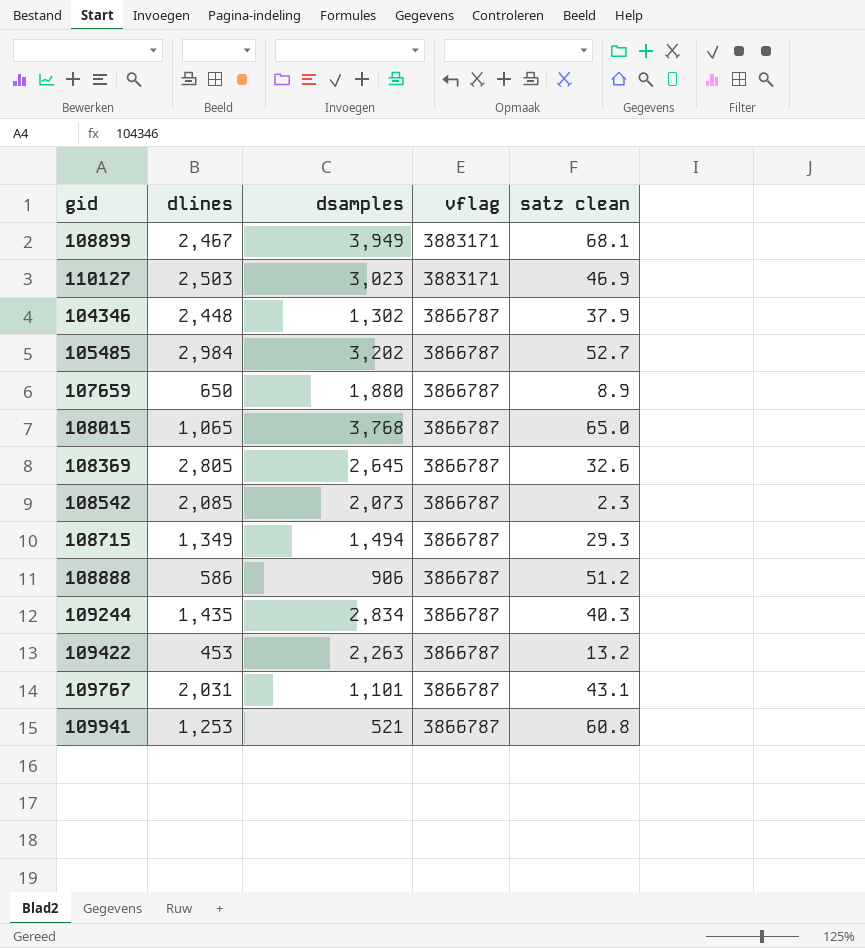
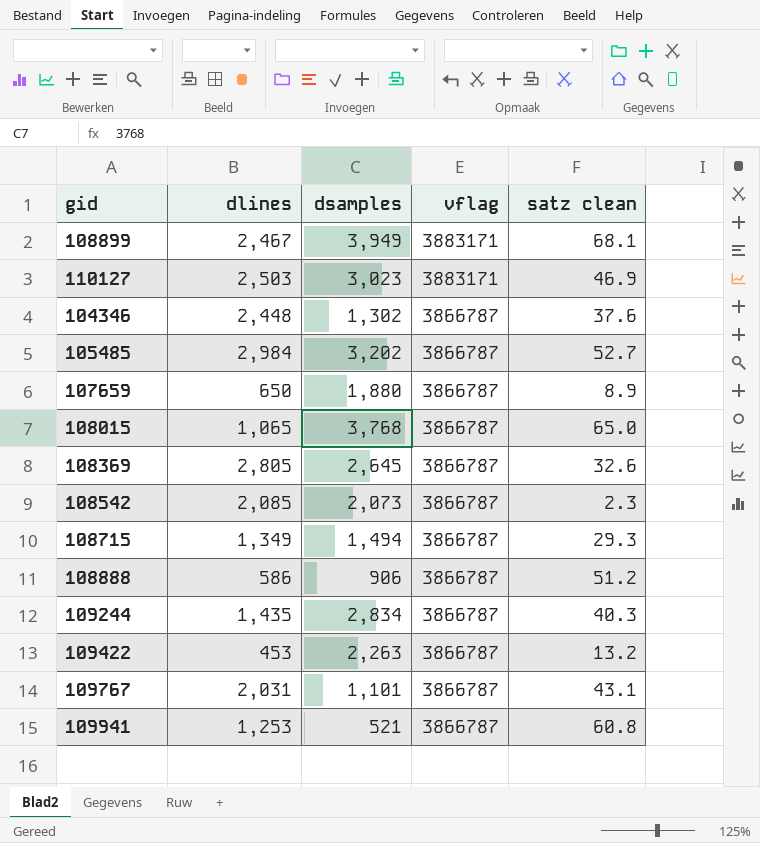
104346 | satz clean: 37.9 -> 37.6

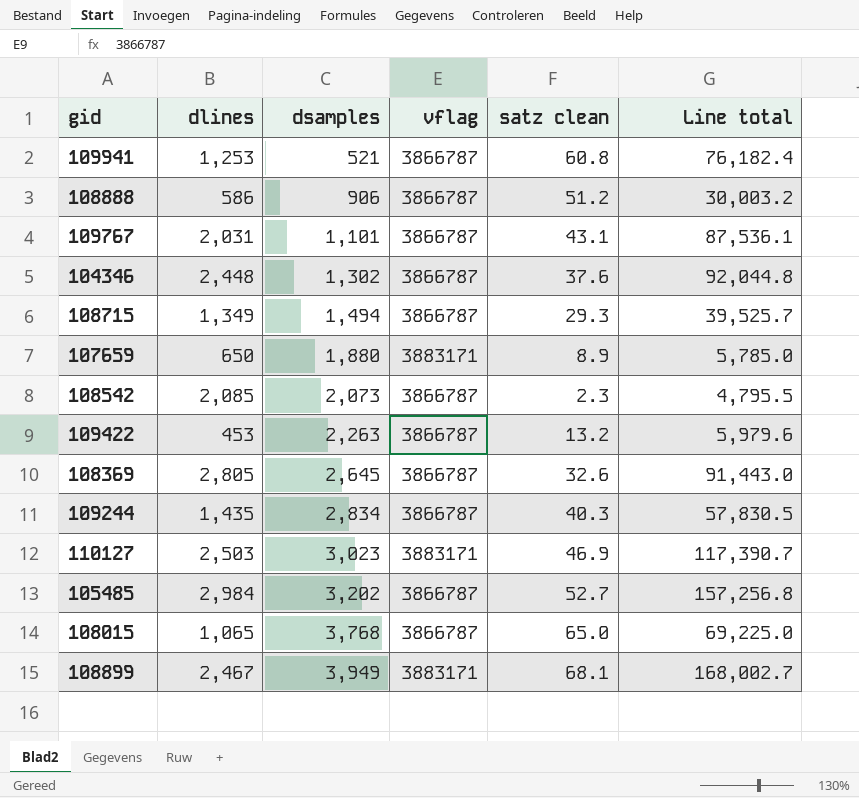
row order: vflag descending -> dsamples ascending
column Line total | formula: none -> [dlines] * [satz clean]
107659 | vflag: 3866787 -> 3883171

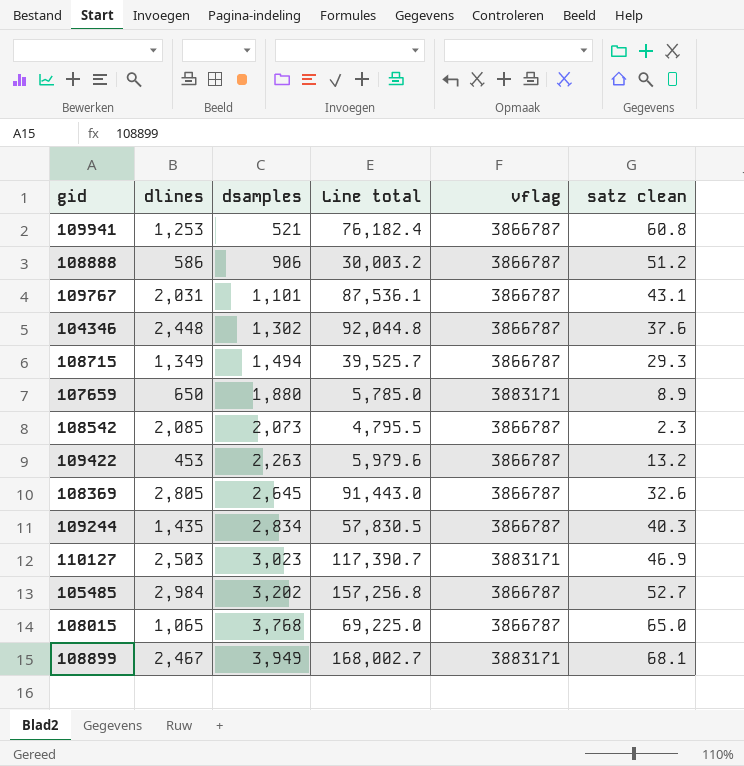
column Line total | position: 6 -> 4

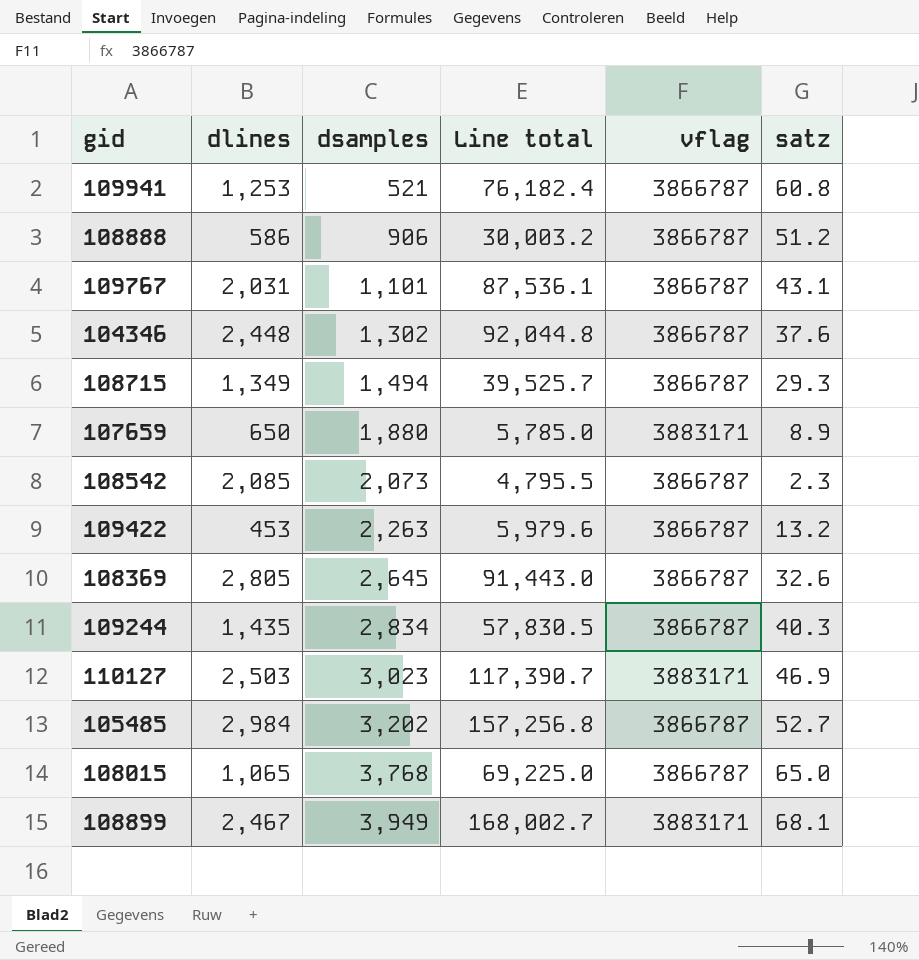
column name: satz clean -> satz

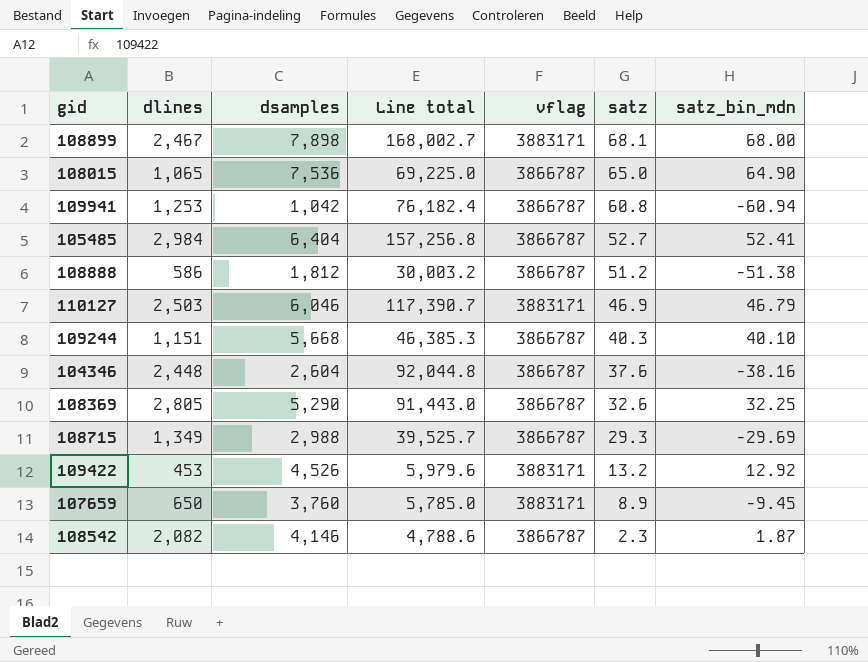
row order: dsamples ascending -> satz descending
column satz_bin_mdn | position: none -> 7
row 109767: 2,031 | 1,101 | 87,536.1 | 3866787 | 43.1 -> none
108899 | dsamples: 3,949 -> 7,898
108015 | dsamples: 3,768 -> 7,536
109941 | dsamples: 521 -> 1,042
105485 | dsamples: 3,202 -> 6,404
108888 | dsamples: 906 -> 1,812
110127 | dsamples: 3,023 -> 6,046
109244 | dlines: 1,435 -> 1,151
109244 | dsamples: 2,834 -> 5,668
109244 | Line total: 57,830.5 -> 46,385.3
104346 | dsamples: 1,302 -> 2,604
108369 | dsamples: 2,645 -> 5,290
108715 | dsamples: 1,494 -> 2,988
109422 | dsamples: 2,263 -> 4,526
109422 | vflag: 3866787 -> 3883171
107659 | dsamples: 1,880 -> 3,760
108542 | dlines: 2,085 -> 2,082
108542 | dsamples: 2,073 -> 4,146
108542 | Line total: 4,795.5 -> 4,788.6

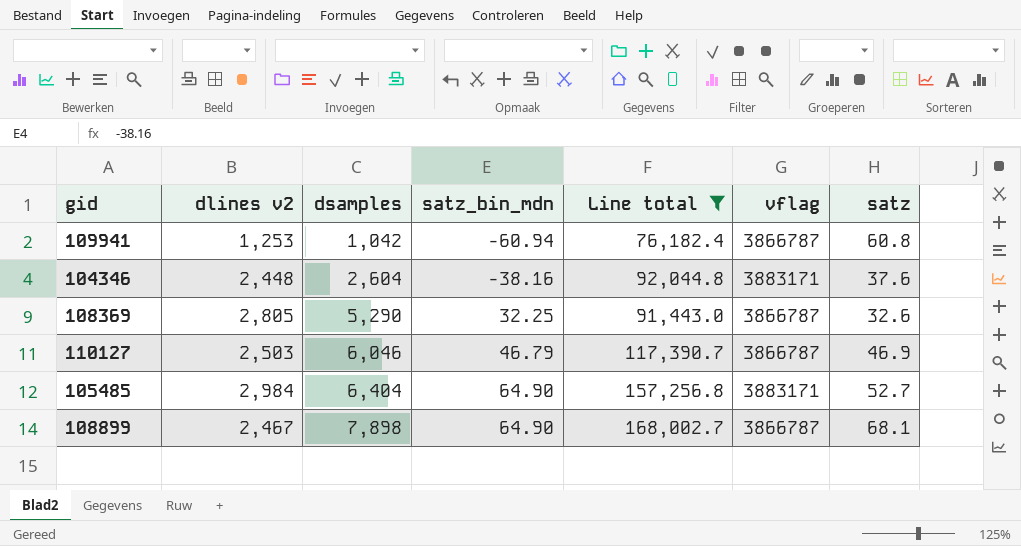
filter: none -> Line total >= 76,182.4
row order: satz descending -> dsamples ascending
column name: dlines -> dlines v2
column satz_bin_mdn | position: 7 -> 4
104346 | vflag: 3866787 -> 3883171
110127 | vflag: 3883171 -> 3866787
105485 | satz_bin_mdn: 52.41 -> 64.90
105485 | vflag: 3866787 -> 3883171
108899 | satz_bin_mdn: 68.00 -> 64.90
108899 | vflag: 3883171 -> 3866787

